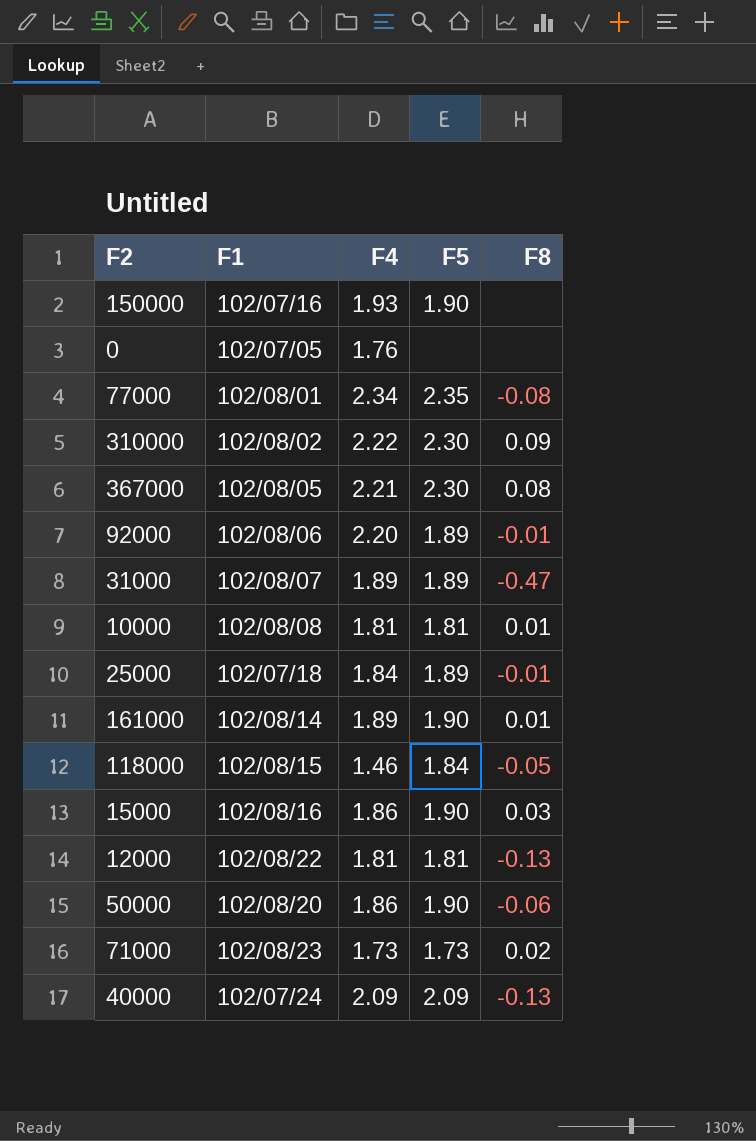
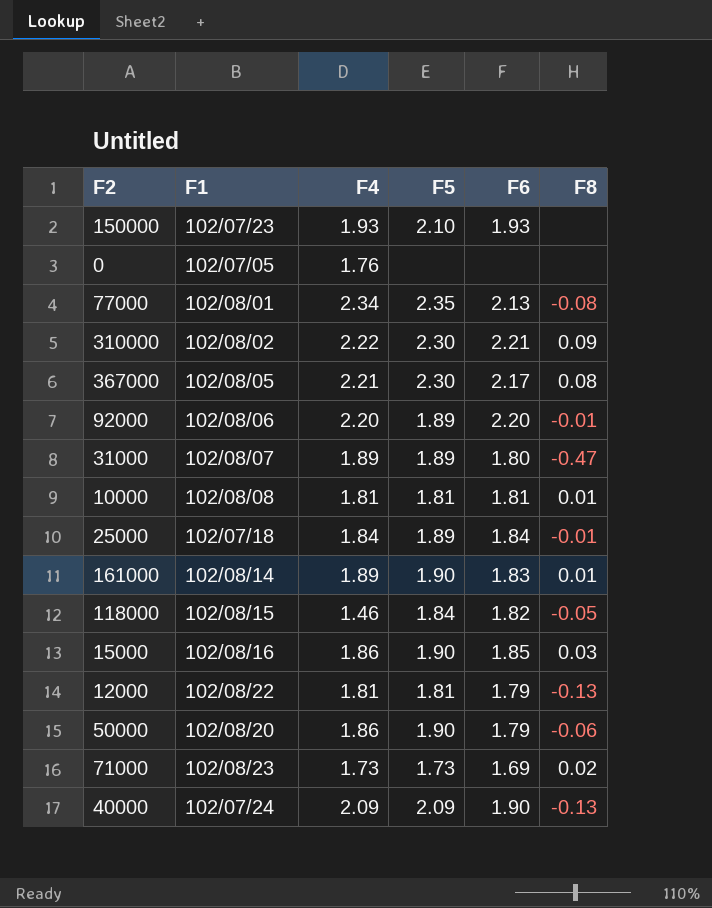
column F6 | position: none -> 5
150000 | F1: 102/07/16 -> 102/07/23
150000 | F5: 1.90 -> 2.10

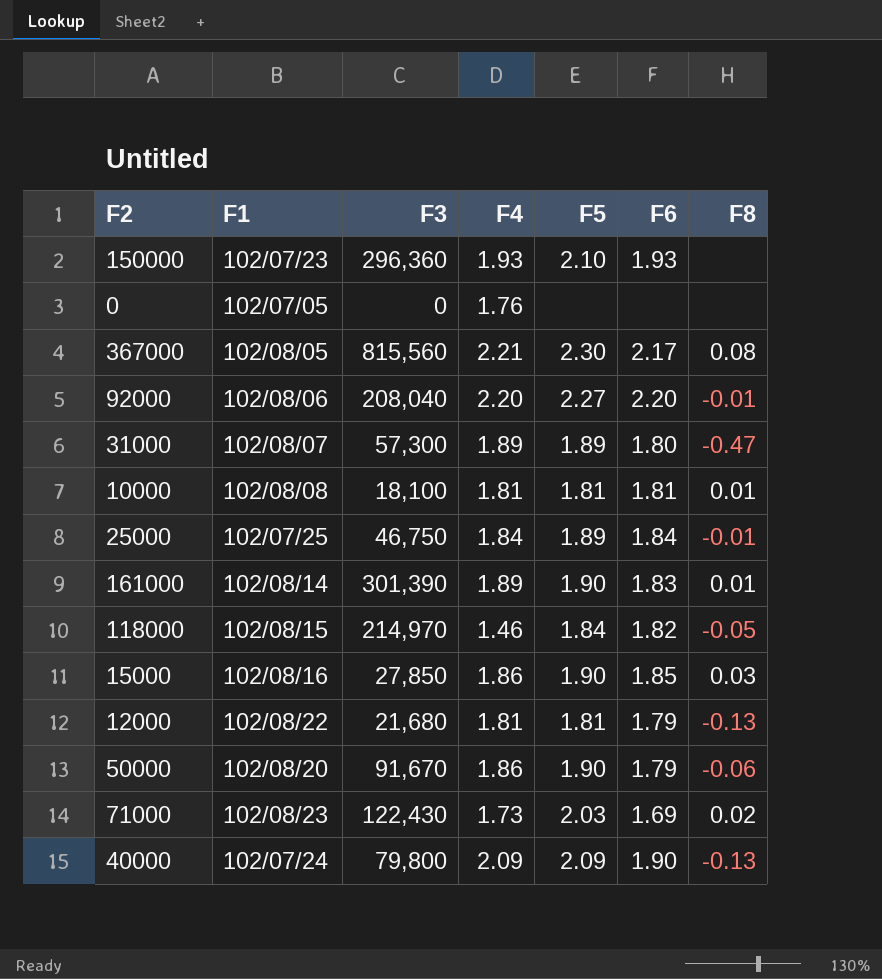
column F3 | position: none -> 3
row 77000: 102/08/01 | 2.34 | 2.35 | 2.13 | -0.08 -> none
row 310000: 102/08/02 | 2.22 | 2.30 | 2.21 | 0.09 -> none
92000 | F5: 1.89 -> 2.27
25000 | F1: 102/07/18 -> 102/07/25
71000 | F5: 1.73 -> 2.03

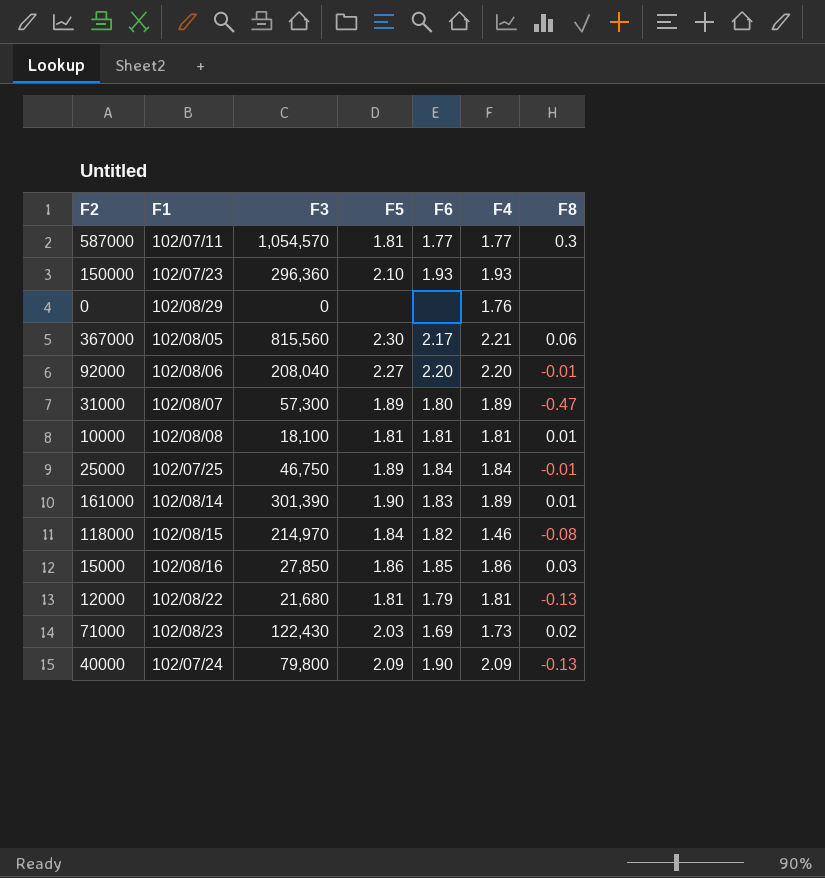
column F4 | position: 4 -> 6
row 50000: 102/08/20 | 91,670 | 1.86 | 1.90 | 1.79 | -0.06 -> none
row 587000: none -> 102/07/11 | 1,054,570 | 1.81 | 1.77 | 1.77 | 0.3
0 | F1: 102/07/05 -> 102/08/29
367000 | F8: 0.08 -> 0.06
118000 | F8: -0.05 -> -0.08
15000 | F5: 1.90 -> 1.86

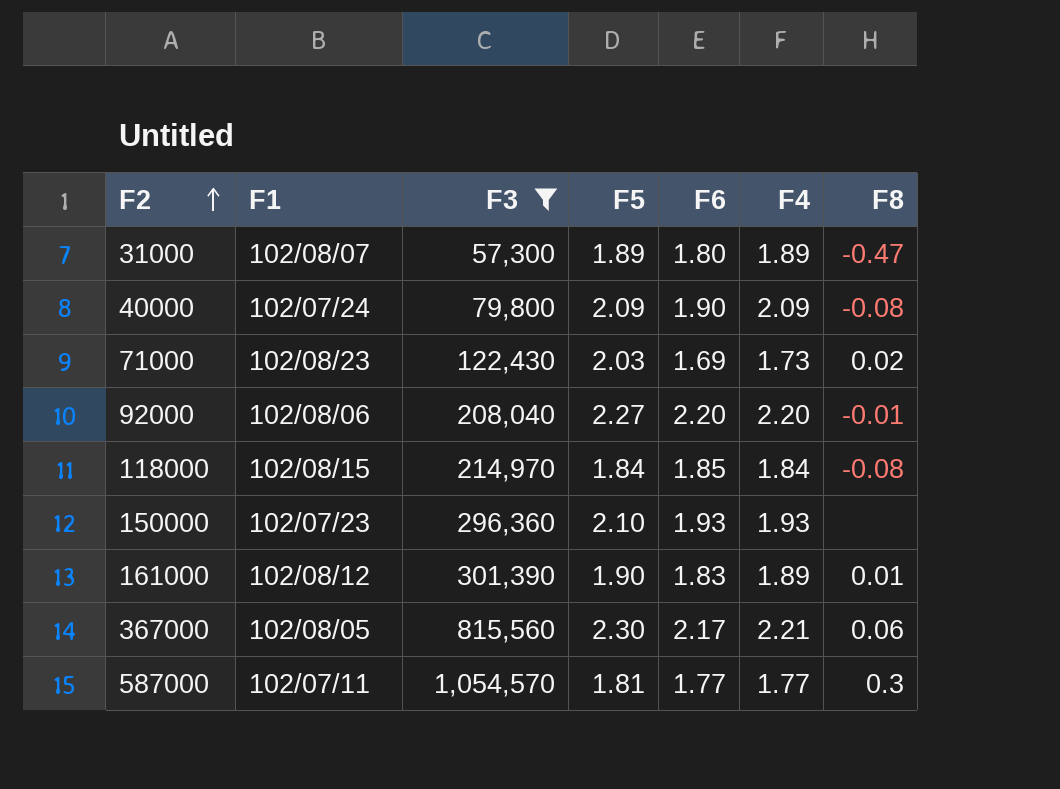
filter: none -> F3 >= 57,300
row order: none -> F2 ascending
40000 | F8: -0.13 -> -0.08
118000 | F6: 1.82 -> 1.85
118000 | F4: 1.46 -> 1.84
161000 | F1: 102/08/14 -> 102/08/12

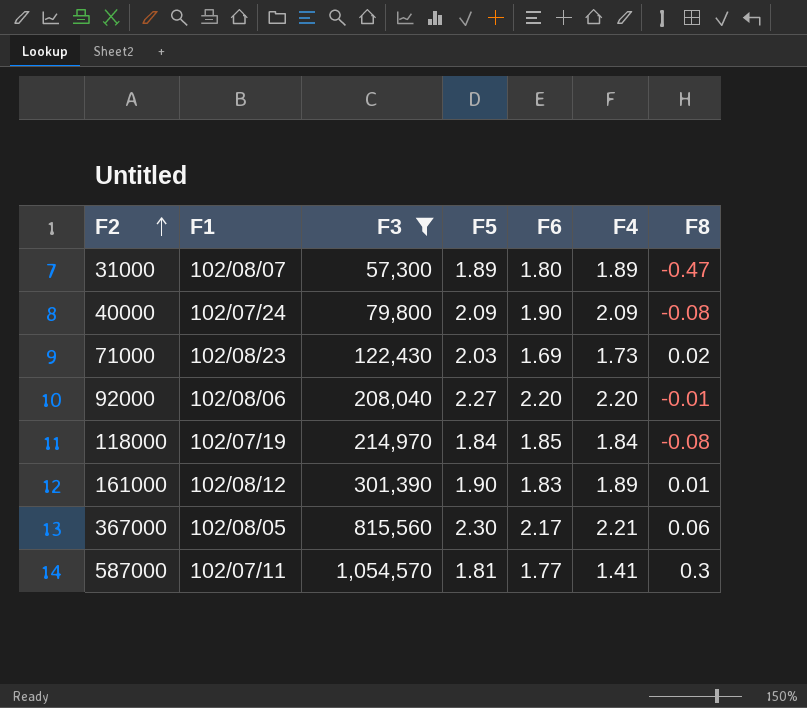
row 150000: 102/07/23 | 296,360 | 2.10 | 1.93 | 1.93 | none -> none
118000 | F1: 102/08/15 -> 102/07/19
587000 | F4: 1.77 -> 1.41

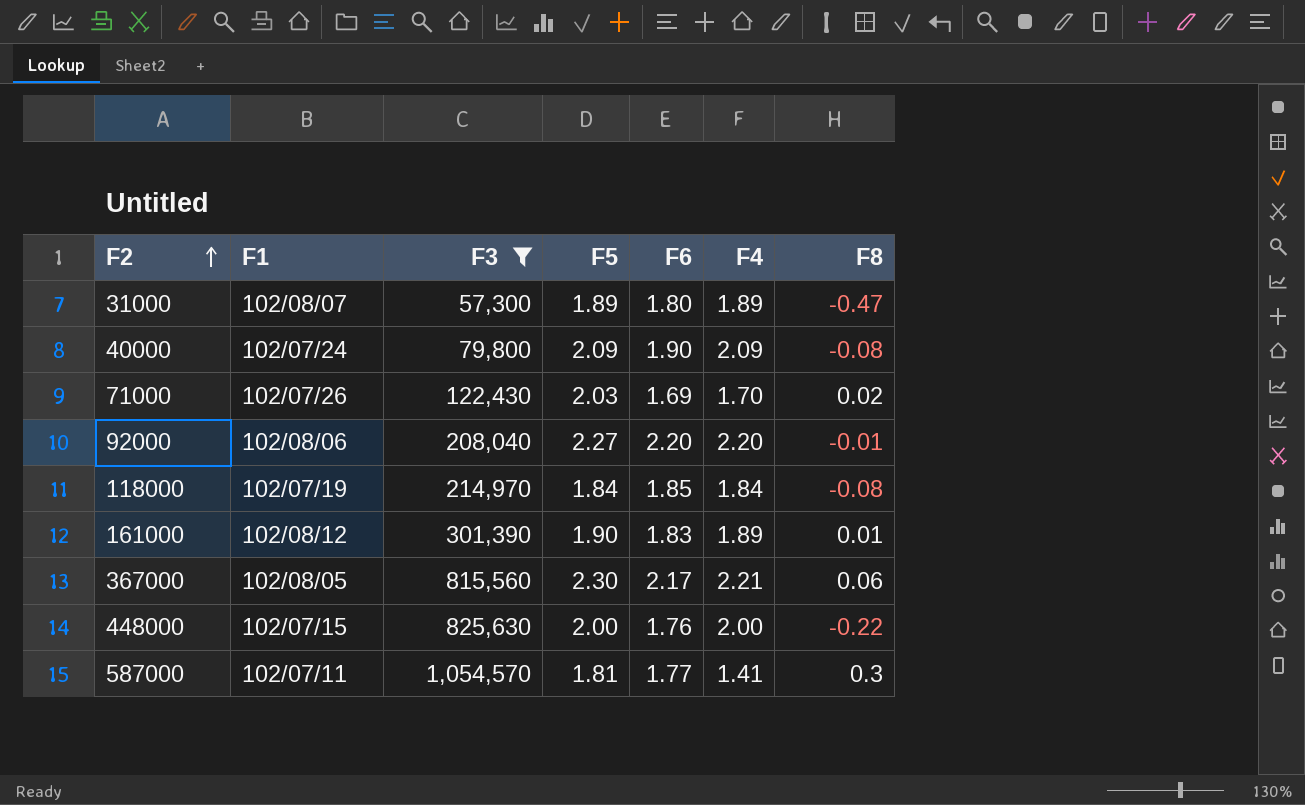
71000 | F1: 102/08/23 -> 102/07/26
71000 | F4: 1.73 -> 1.70
row 448000: none -> 102/07/15 | 825,630 | 2.00 | 1.76 | 2.00 | -0.22

